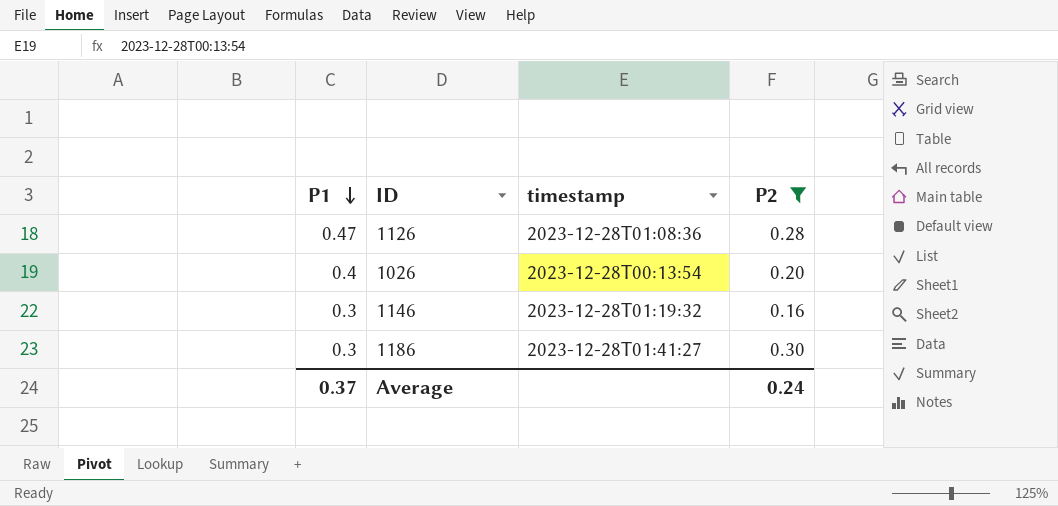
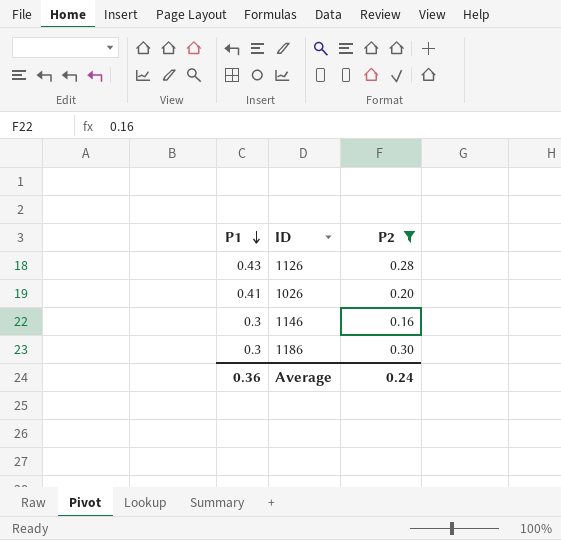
column timestamp | position: 3 -> none
1126 | P1: 0.47 -> 0.43
1026 | P1: 0.4 -> 0.41
Average | P1: 0.37 -> 0.36

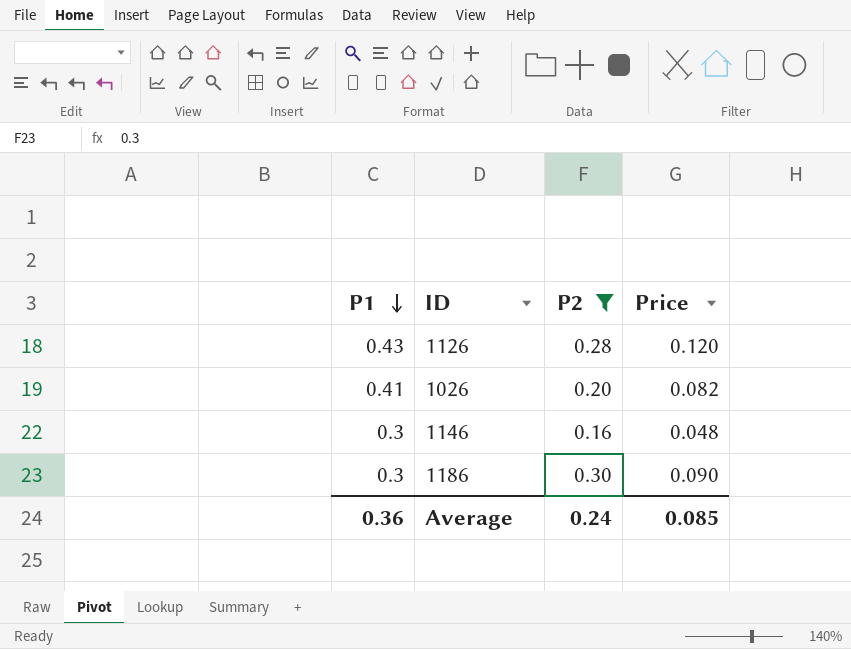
column Price | formula: none -> [P1] * [P2]

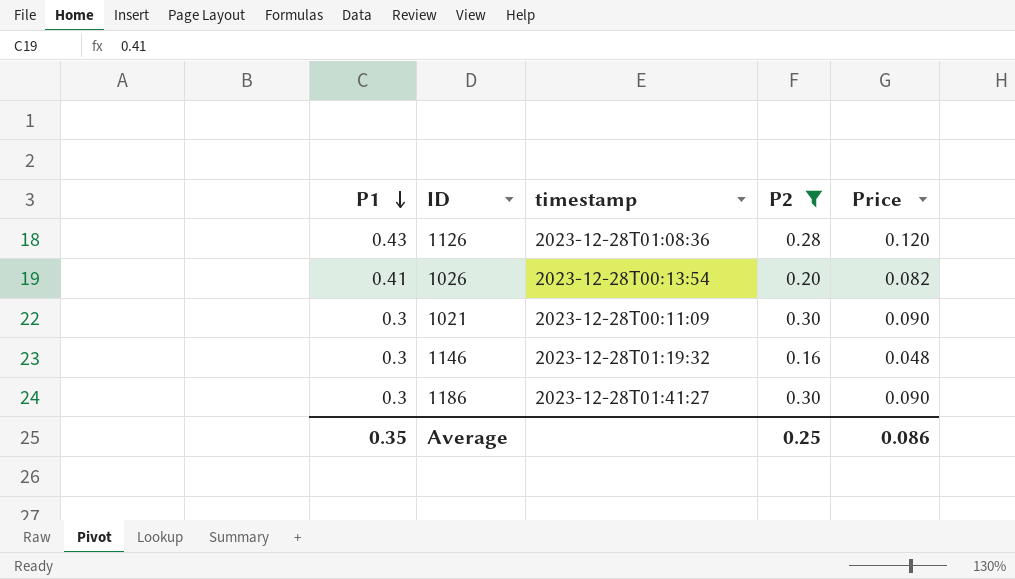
column timestamp | position: none -> 3
row 1021: none -> 0.3 | 2023-12-28T00:11:09 | 0.30 | 0.090
Average | P1: 0.36 -> 0.35
Average | P2: 0.24 -> 0.25
Average | Price: 0.085 -> 0.086

